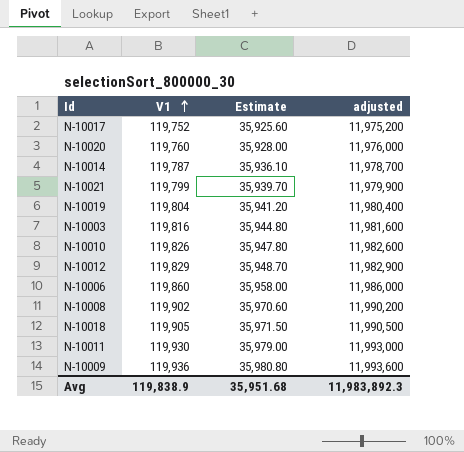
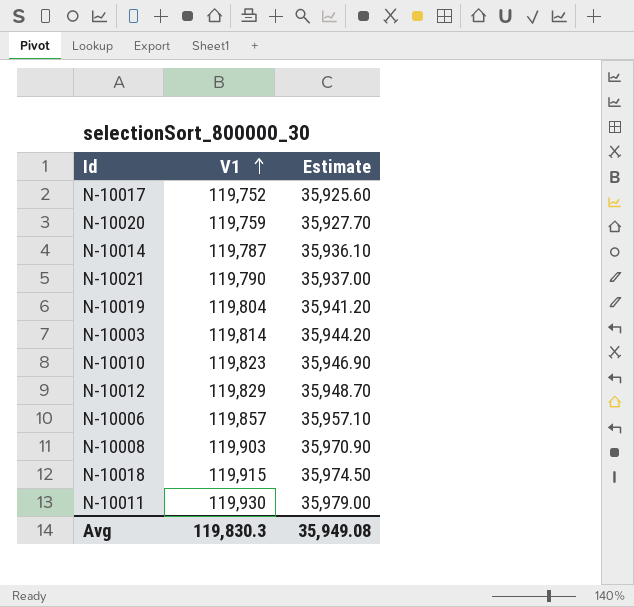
column adjusted | formula: [V1] * 100 -> none
row N-10009: 119,936 | 35,980.80 | 11,993,600 -> none
N-10020 | V1: 119,760 -> 119,759
N-10020 | Estimate: 35,928.00 -> 35,927.70
N-10021 | V1: 119,799 -> 119,790
N-10021 | Estimate: 35,939.70 -> 35,937.00
N-10003 | V1: 119,816 -> 119,814
N-10003 | Estimate: 35,944.80 -> 35,944.20
N-10010 | V1: 119,826 -> 119,823
N-10010 | Estimate: 35,947.80 -> 35,946.90
N-10006 | V1: 119,860 -> 119,857
N-10006 | Estimate: 35,958.00 -> 35,957.10
N-10008 | V1: 119,902 -> 119,903
N-10008 | Estimate: 35,970.60 -> 35,970.90
N-10018 | V1: 119,905 -> 119,915
N-10018 | Estimate: 35,971.50 -> 35,974.50
Avg | V1: 119,838.9 -> 119,830.3
Avg | Estimate: 35,951.68 -> 35,949.08

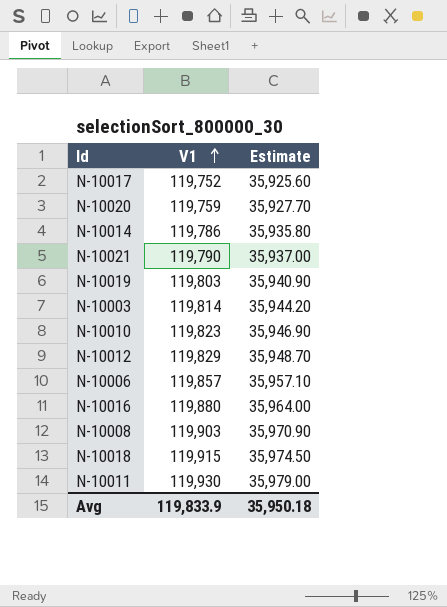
N-10014 | V1: 119,787 -> 119,786
N-10014 | Estimate: 35,936.10 -> 35,935.80
N-10019 | V1: 119,804 -> 119,803
N-10019 | Estimate: 35,941.20 -> 35,940.90
row N-10016: none -> 119,880 | 35,964.00
Avg | V1: 119,830.3 -> 119,833.9
Avg | Estimate: 35,949.08 -> 35,950.18

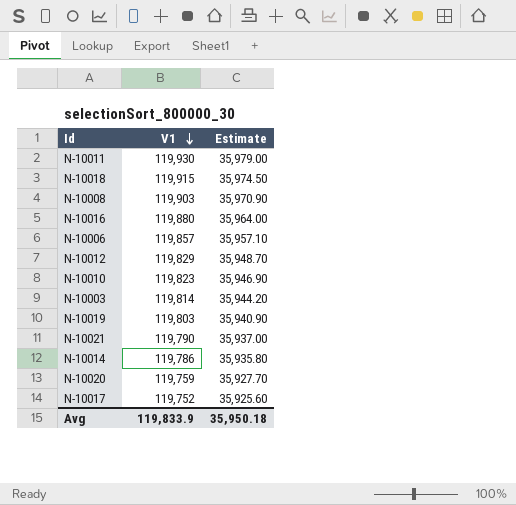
row order: V1 ascending -> V1 descending

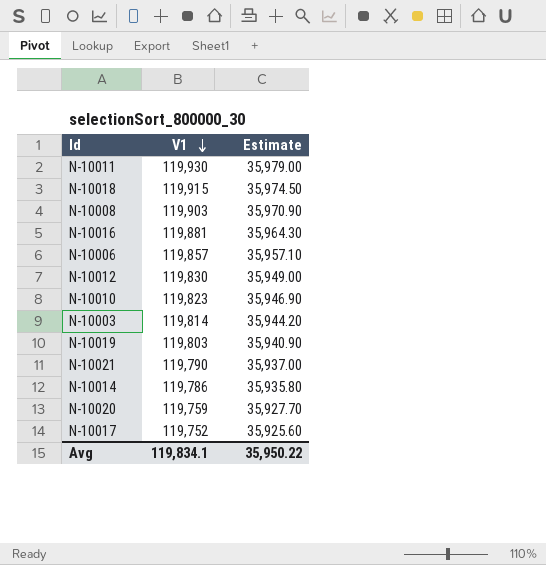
N-10016 | V1: 119,880 -> 119,881
N-10016 | Estimate: 35,964.00 -> 35,964.30
N-10012 | V1: 119,829 -> 119,830
N-10012 | Estimate: 35,948.70 -> 35,949.00
Avg | V1: 119,833.9 -> 119,834.1
Avg | Estimate: 35,950.18 -> 35,950.22

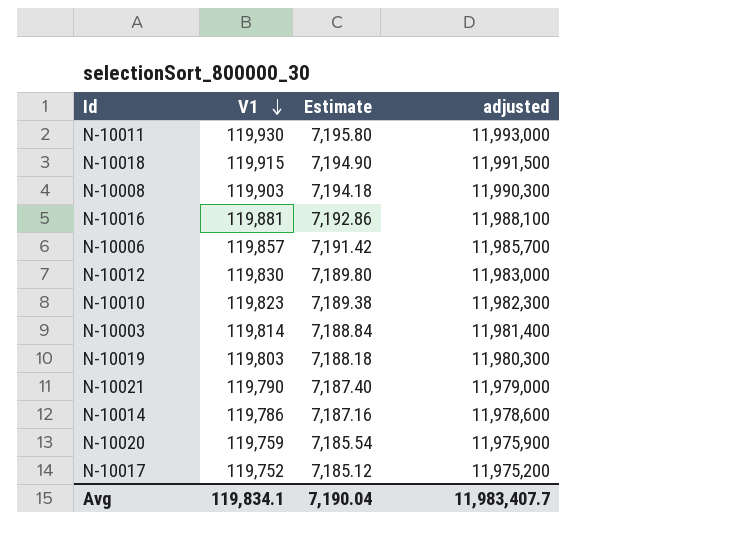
column Estimate | formula: [V1] * 0.3 -> [V1] * 0.06
column adjusted | formula: none -> [V1] * 100
Avg | Estimate: 35,950.22 -> 7,190.04

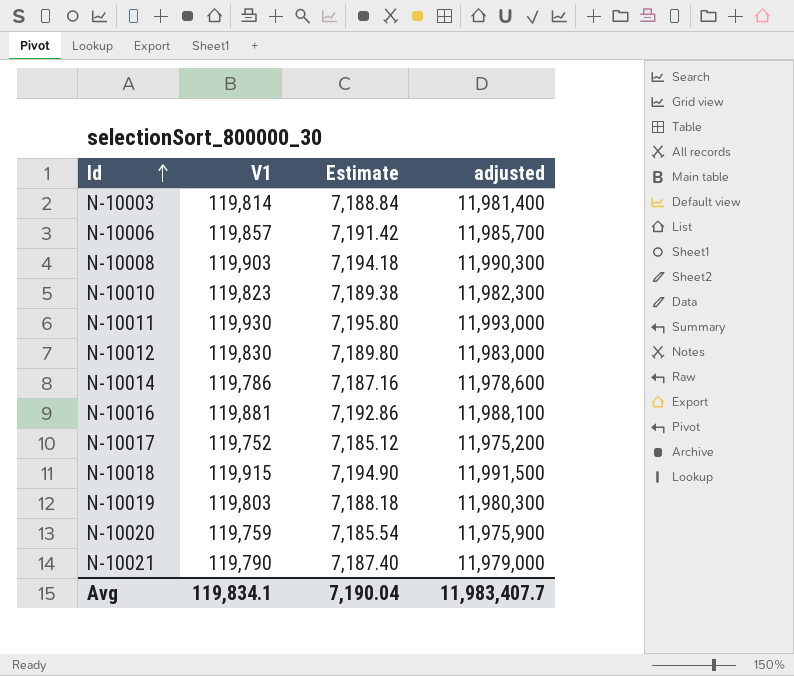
row order: V1 descending -> Id ascending

